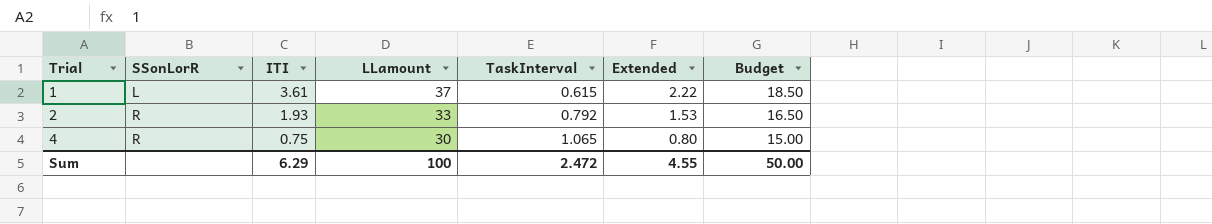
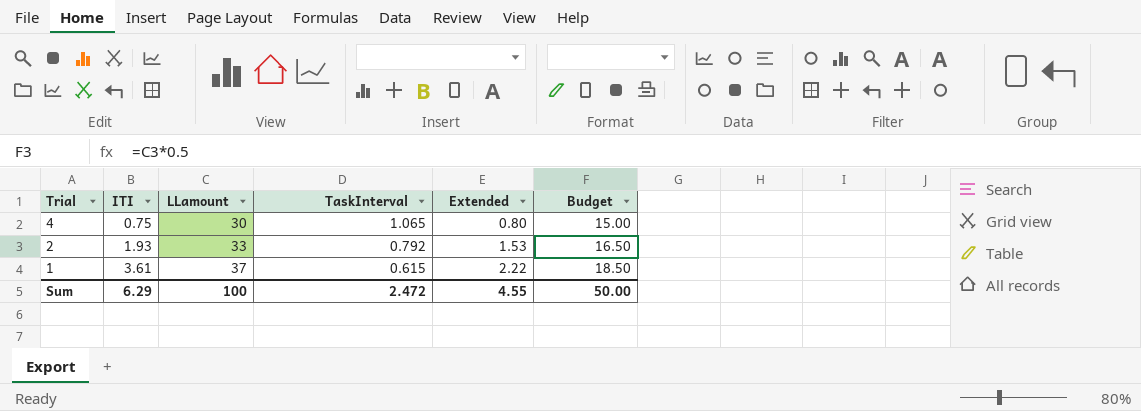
row order: Trial ascending -> Trial descending
column SSonLorR | position: 2 -> none

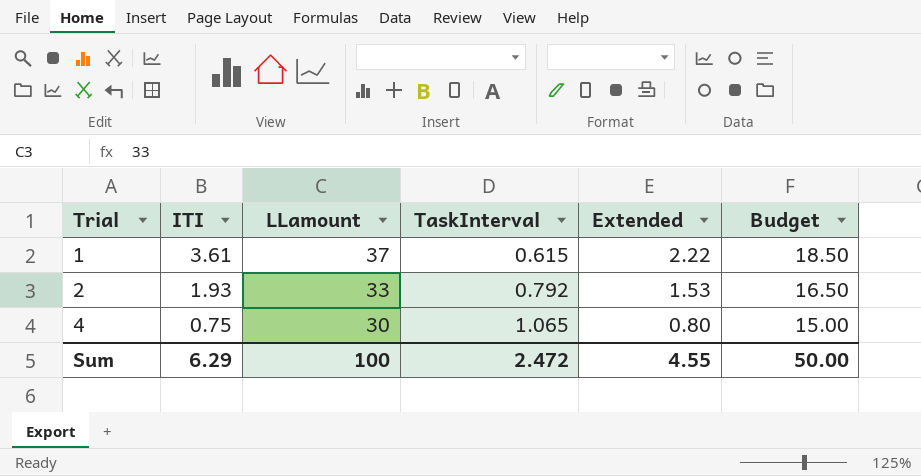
row order: Trial descending -> Trial ascending

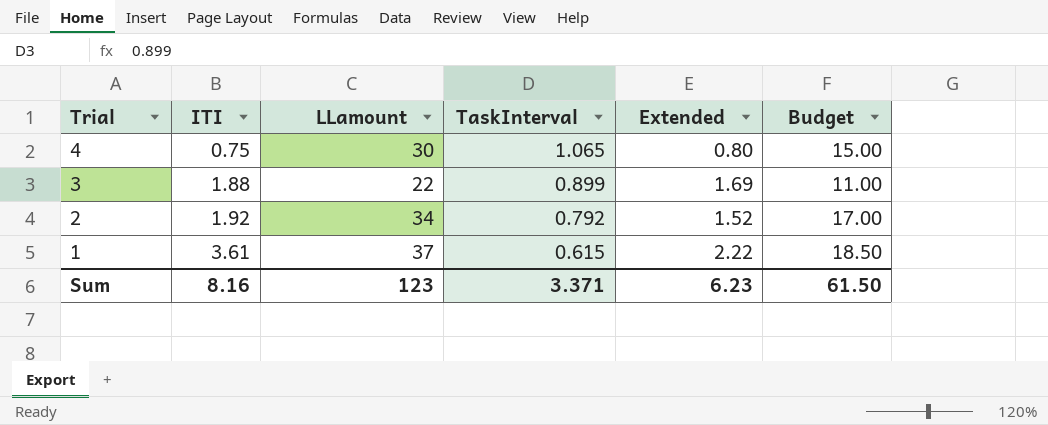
row order: Trial ascending -> Trial descending
row 3: none -> 1.88 | 22 | 0.899 | 1.69 | 11.00
2 | ITI: 1.93 -> 1.92
2 | LLamount: 33 -> 34
2 | Extended: 1.53 -> 1.52
2 | Budget: 16.50 -> 17.00
Sum | ITI: 6.29 -> 8.16
Sum | LLamount: 100 -> 123
Sum | TaskInterval: 2.472 -> 3.371
Sum | Extended: 4.55 -> 6.23
Sum | Budget: 50.00 -> 61.50

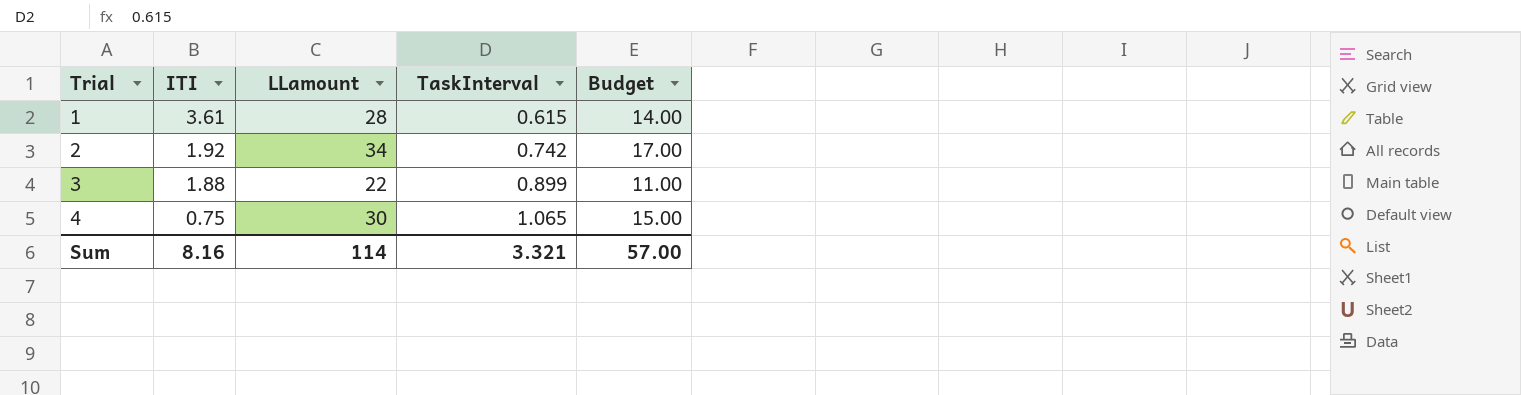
row order: Trial descending -> Trial ascending
column Extended | formula: [ITI] * [TaskInterval] -> none
1 | LLamount: 37 -> 28
1 | Budget: 18.50 -> 14.00
2 | TaskInterval: 0.792 -> 0.742
Sum | LLamount: 123 -> 114
Sum | TaskInterval: 3.371 -> 3.321
Sum | Budget: 61.50 -> 57.00

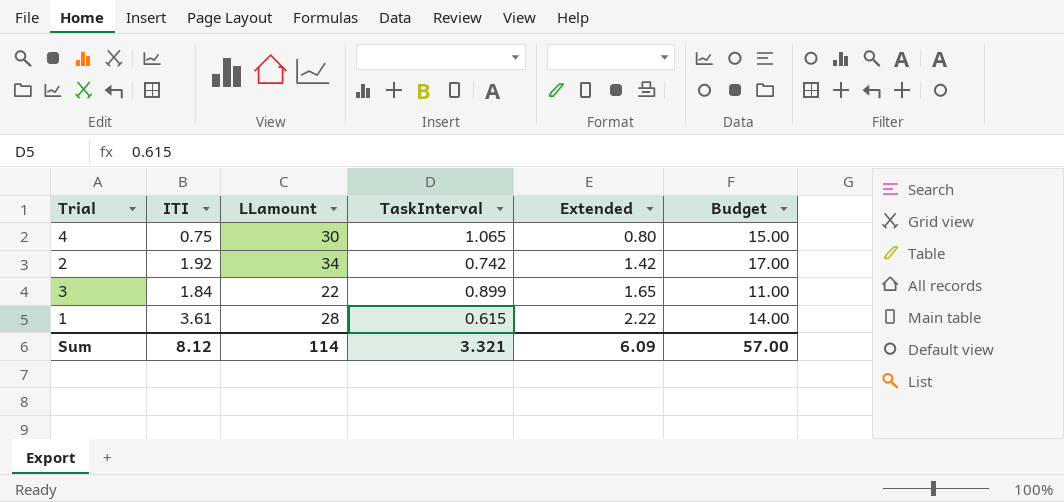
row order: Trial ascending -> Extended ascending
column Extended | formula: none -> [ITI] * [TaskInterval]
3 | ITI: 1.88 -> 1.84
Sum | ITI: 8.16 -> 8.12

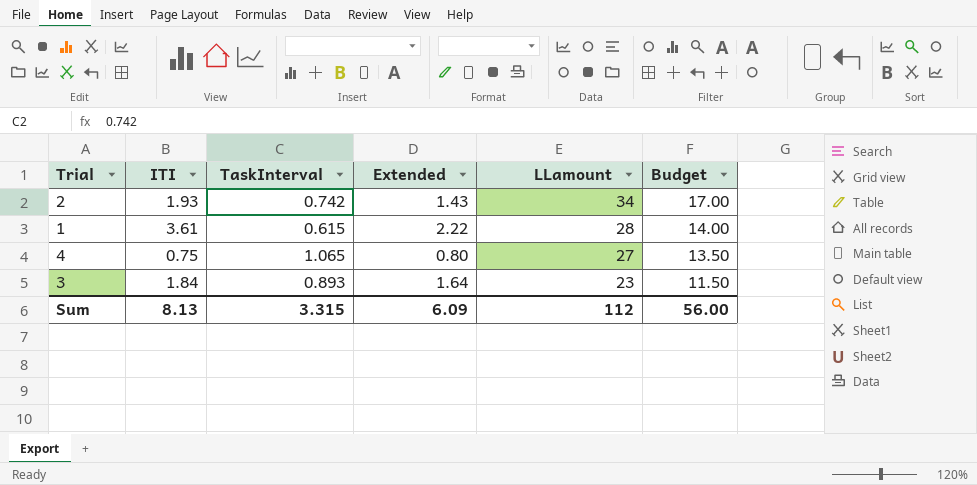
row order: Extended ascending -> LLamount descending
column LLamount | position: 3 -> 5
2 | ITI: 1.92 -> 1.93
2 | Extended: 1.42 -> 1.43
4 | LLamount: 30 -> 27
4 | Budget: 15.00 -> 13.50
3 | TaskInterval: 0.899 -> 0.893
3 | Extended: 1.65 -> 1.64
3 | LLamount: 22 -> 23
3 | Budget: 11.00 -> 11.50
Sum | ITI: 8.12 -> 8.13
Sum | TaskInterval: 3.321 -> 3.315
Sum | LLamount: 114 -> 112
Sum | Budget: 57.00 -> 56.00

